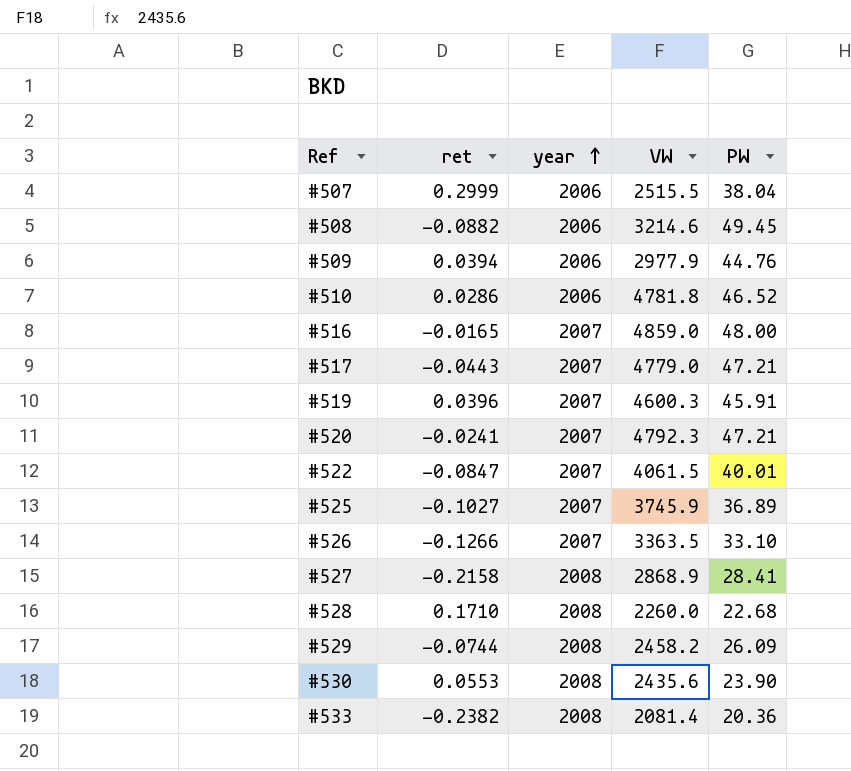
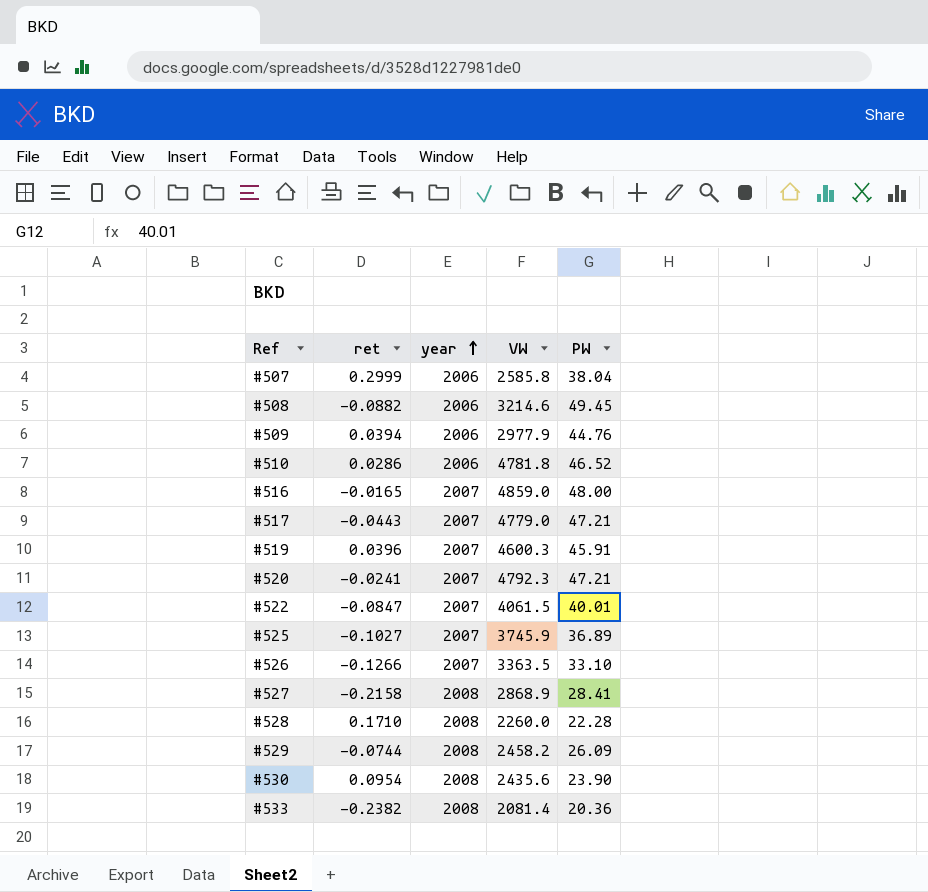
#507 | VW: 2515.5 -> 2585.8
#528 | PW: 22.68 -> 22.28
#530 | ret: 0.0553 -> 0.0954

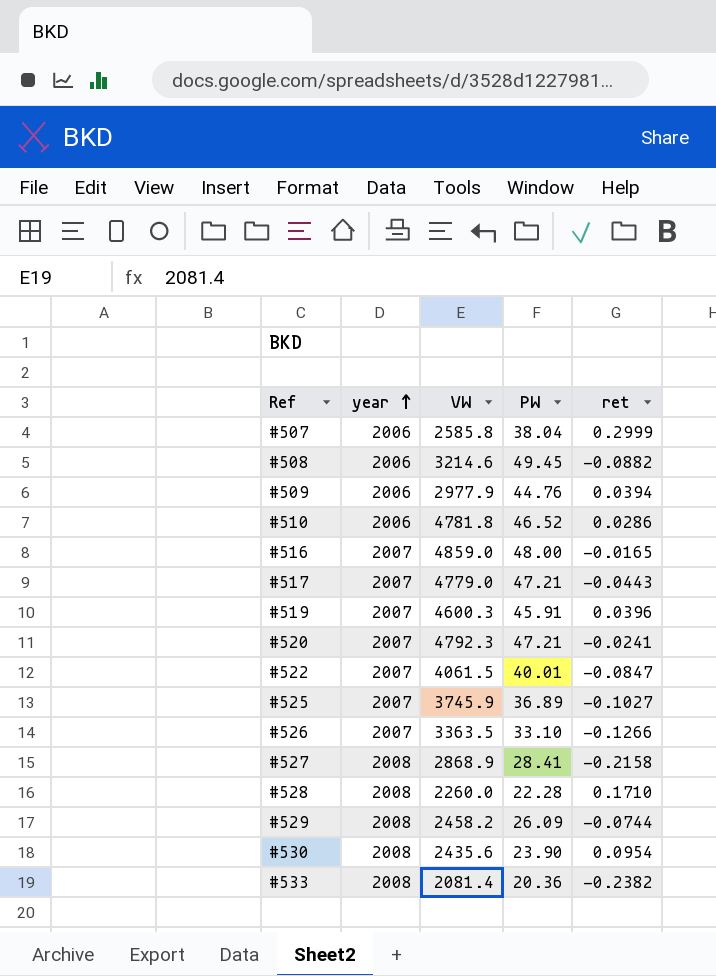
column ret | position: 2 -> 5

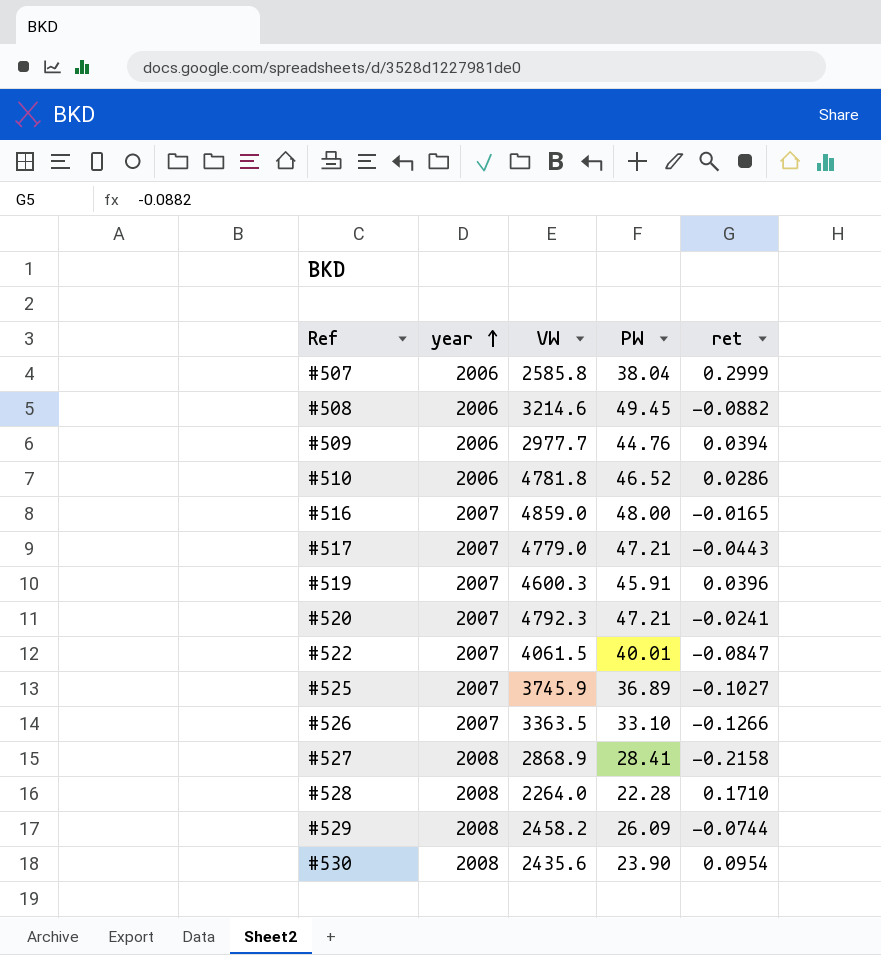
row #533: 2008 | 2081.4 | 20.36 | -0.2382 -> none
#509 | VW: 2977.9 -> 2977.7
#528 | VW: 2260.0 -> 2264.0

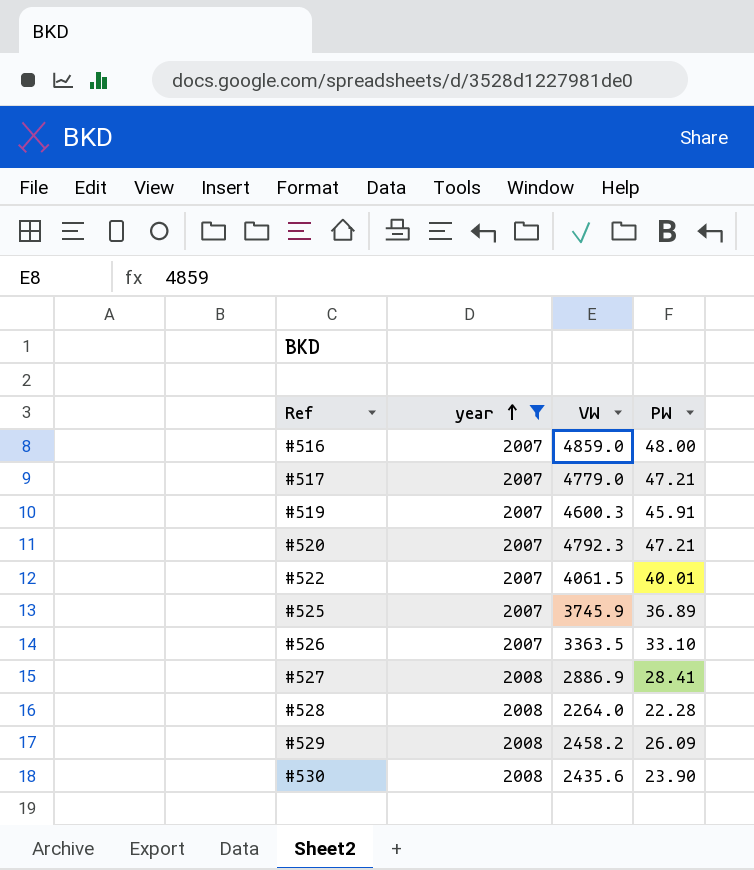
filter: none -> year != 2006
column ret | position: 5 -> none
#527 | VW: 2868.9 -> 2886.9

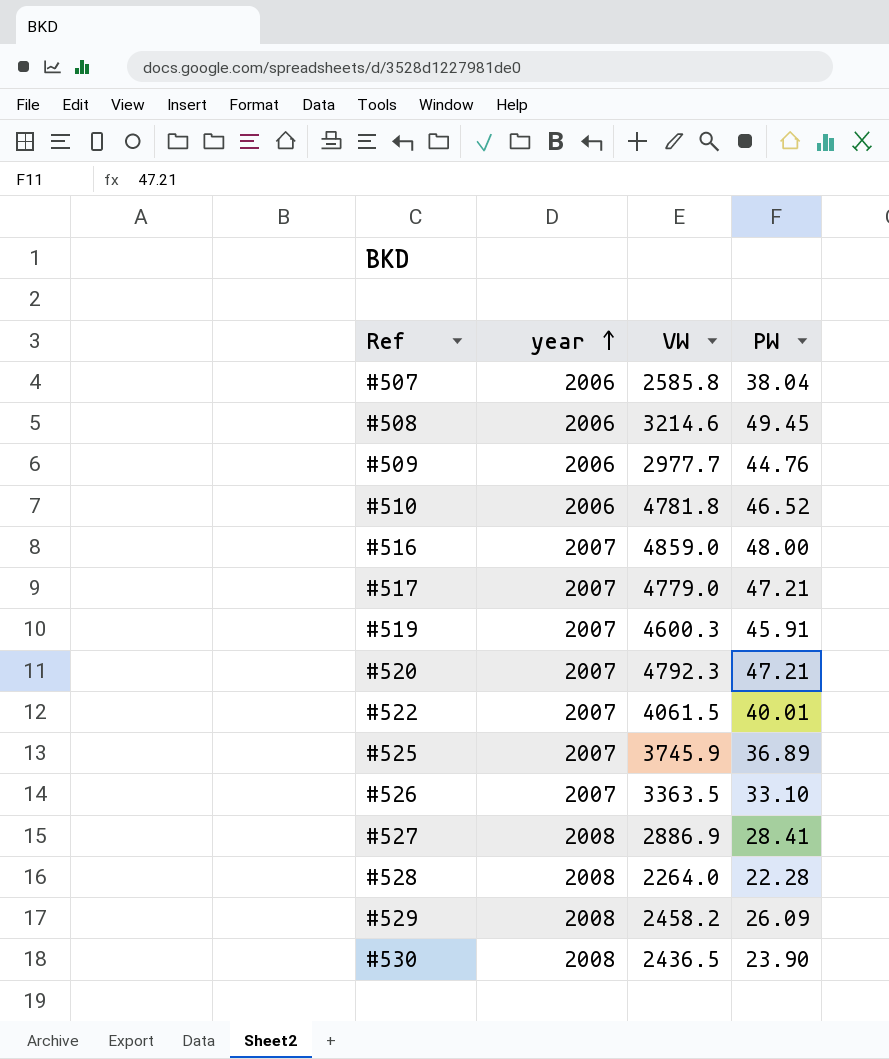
filter: year != 2006 -> none
#530 | VW: 2435.6 -> 2436.5

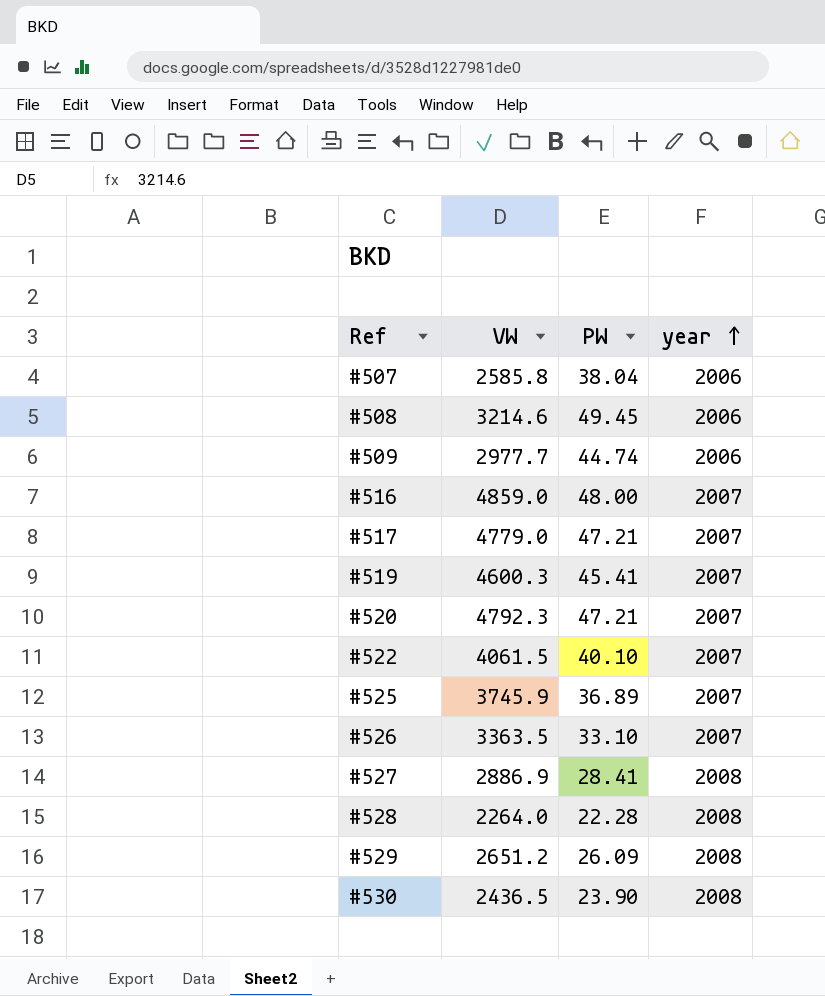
column year | position: 2 -> 4
row #510: 2006 | 4781.8 | 46.52 -> none
#509 | PW: 44.76 -> 44.74
#519 | PW: 45.91 -> 45.41
#522 | PW: 40.01 -> 40.10
#529 | VW: 2458.2 -> 2651.2

